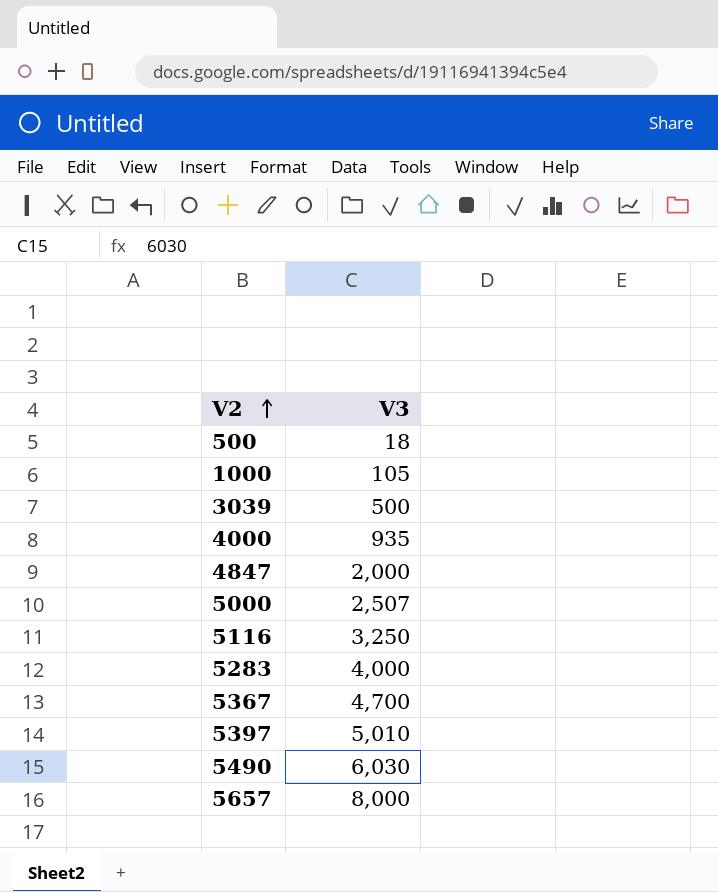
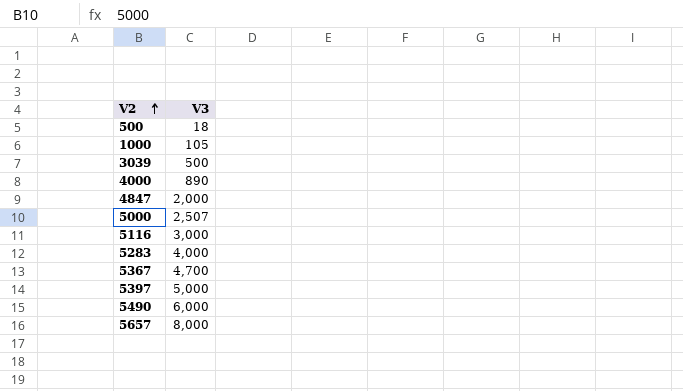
4000 | V3: 935 -> 890
5116 | V3: 3,250 -> 3,000
5397 | V3: 5,010 -> 5,000
5490 | V3: 6,030 -> 6,000

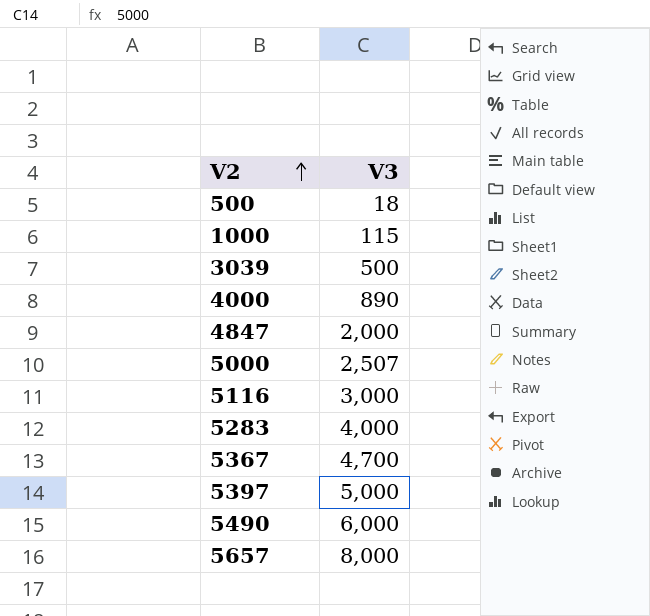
1000 | V3: 105 -> 115

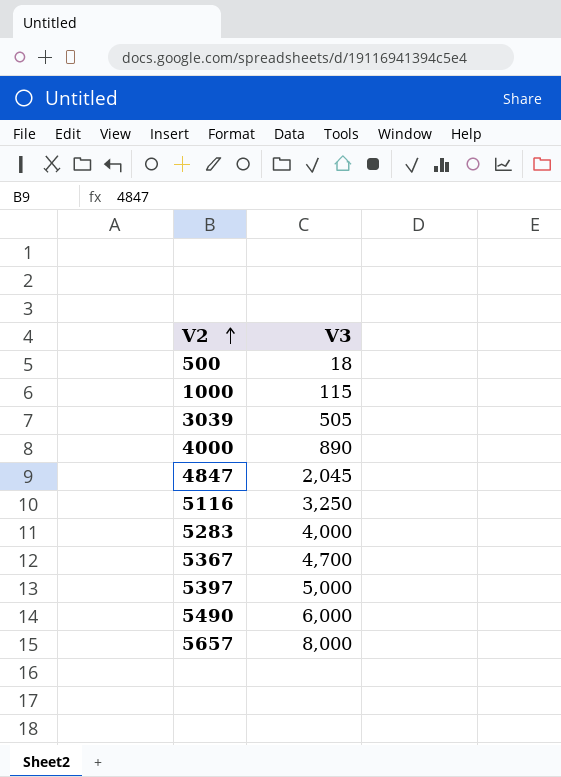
row 5000: 2,507 -> none
3039 | V3: 500 -> 505
4847 | V3: 2,000 -> 2,045
5116 | V3: 3,000 -> 3,250

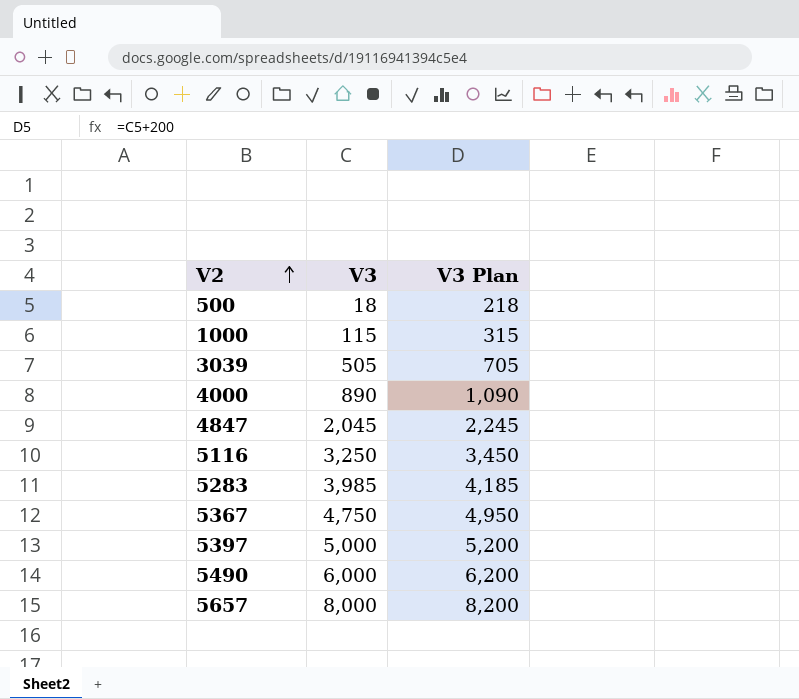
column V3 Plan | formula: none -> [V3] + 200
5283 | V3: 4,000 -> 3,985
5367 | V3: 4,700 -> 4,750

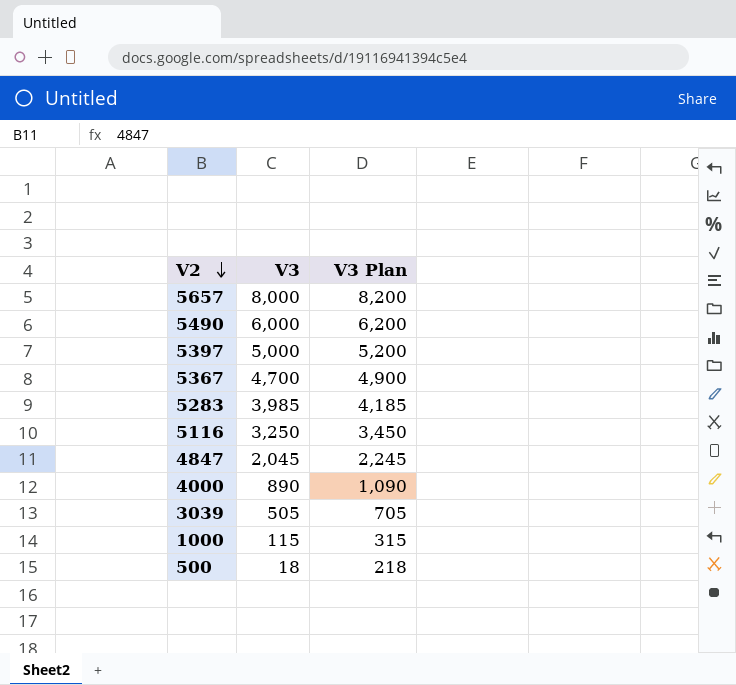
row order: V2 ascending -> V2 descending
5367 | V3: 4,750 -> 4,700
5367 | V3 Plan: 4,950 -> 4,900

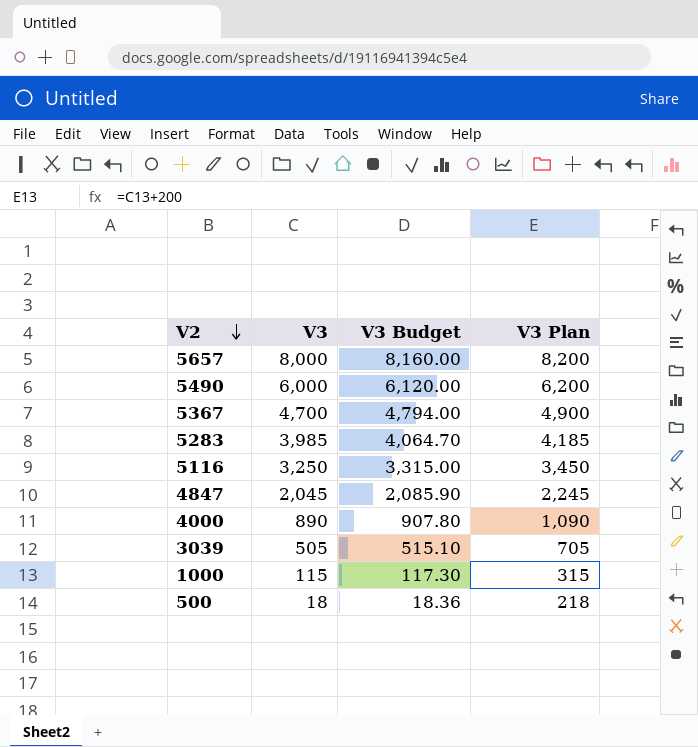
column V3 Budget | formula: none -> [V3] * 1.02
row 5397: 5,000 | 5,200 -> none

